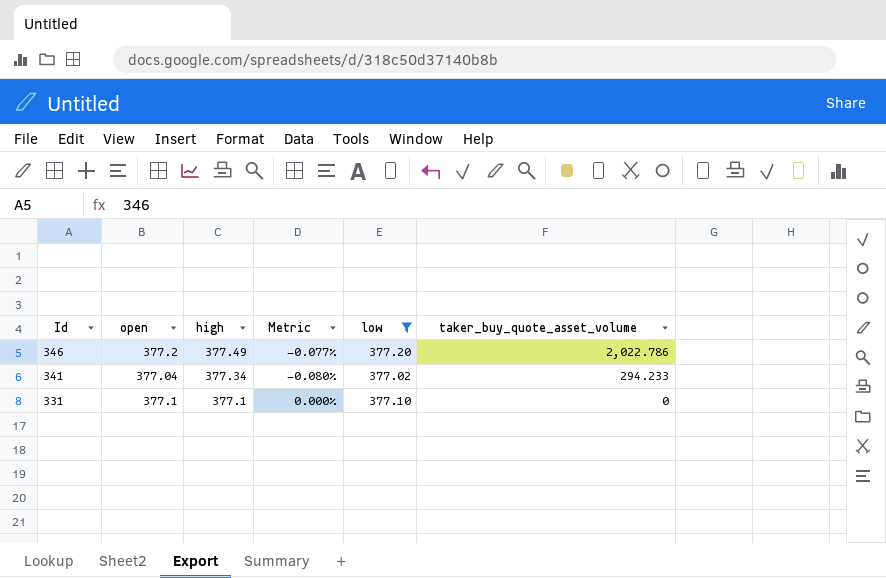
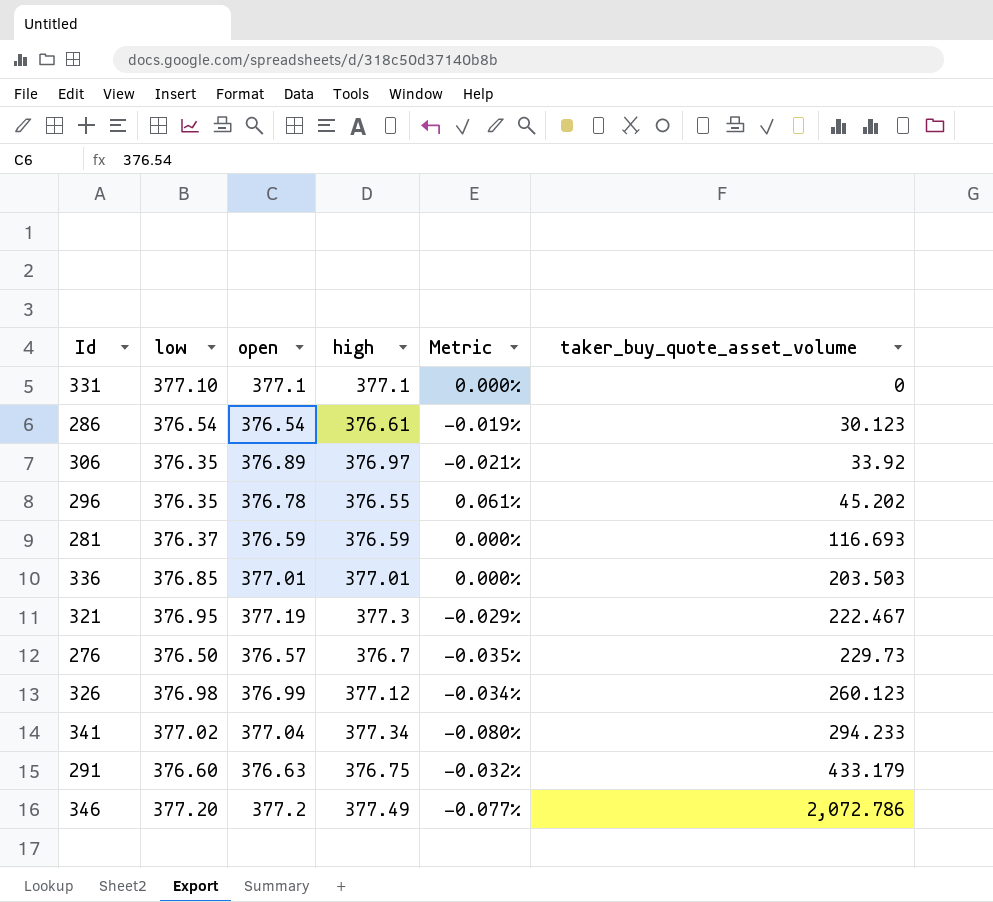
filter: low >= 377.02 -> none
row order: Id descending -> taker_buy_quote_asset_volume ascending
column low | position: 5 -> 2
346 | taker_buy_quote_asset_volume: 2,022.786 -> 2,072.786

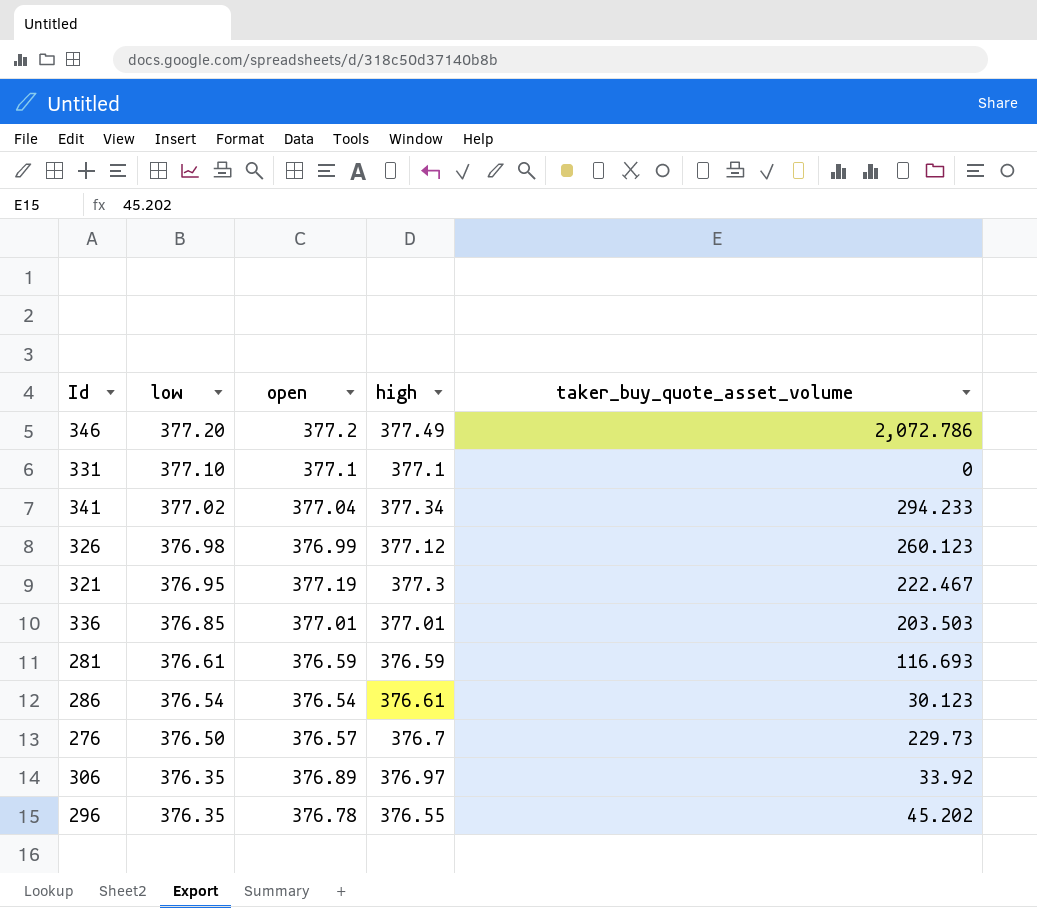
row order: taker_buy_quote_asset_volume ascending -> low descending
column Metric | formula: ([open] - [high]) / [high] -> none
row 291: 376.60 | 376.63 | 376.75 | -0.032% | 433.179 -> none
281 | low: 376.37 -> 376.61

